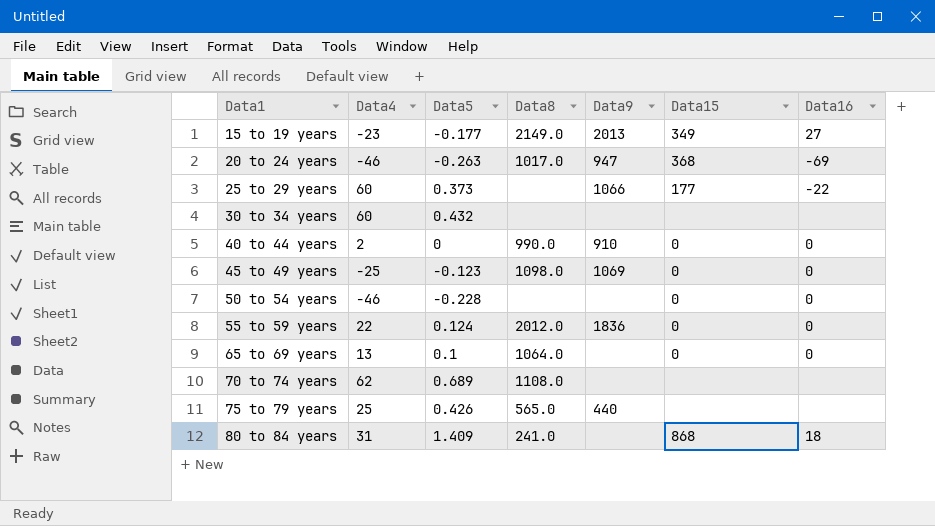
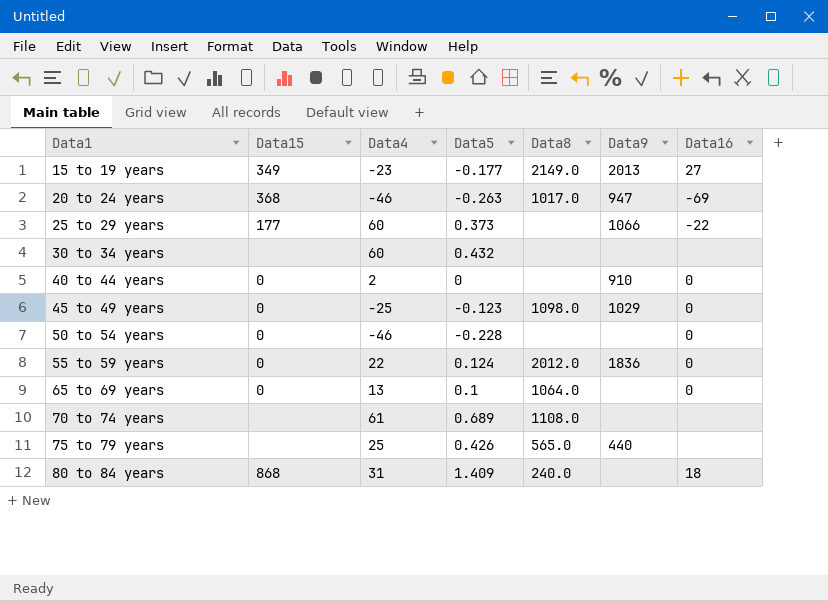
column Data15 | position: 6 -> 2
40 to 44 years | Data8: 990.0 -> none
45 to 49 years | Data9: 1069 -> 1029
70 to 74 years | Data4: 62 -> 61
80 to 84 years | Data8: 241.0 -> 240.0

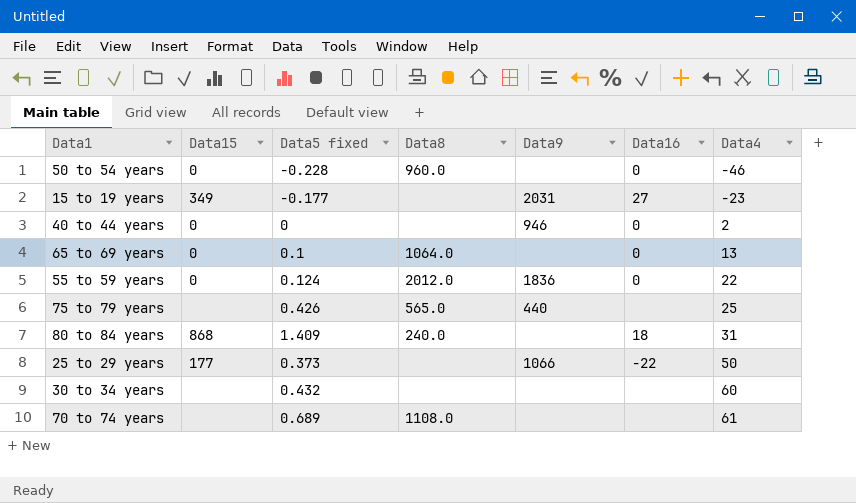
row order: Data1 ascending -> Data4 ascending
column name: Data5 -> Data5 fixed
column Data4 | position: 3 -> 7
row 20 to 24 years: 368 | -46 | -0.263 | 1017.0 | 947 | -69 -> none
row 45 to 49 years: 0 | -25 | -0.123 | 1098.0 | 1029 | 0 -> none
50 to 54 years | Data8: none -> 960.0
15 to 19 years | Data8: 2149.0 -> none
15 to 19 years | Data9: 2013 -> 2031
40 to 44 years | Data9: 910 -> 946
25 to 29 years | Data4: 60 -> 50

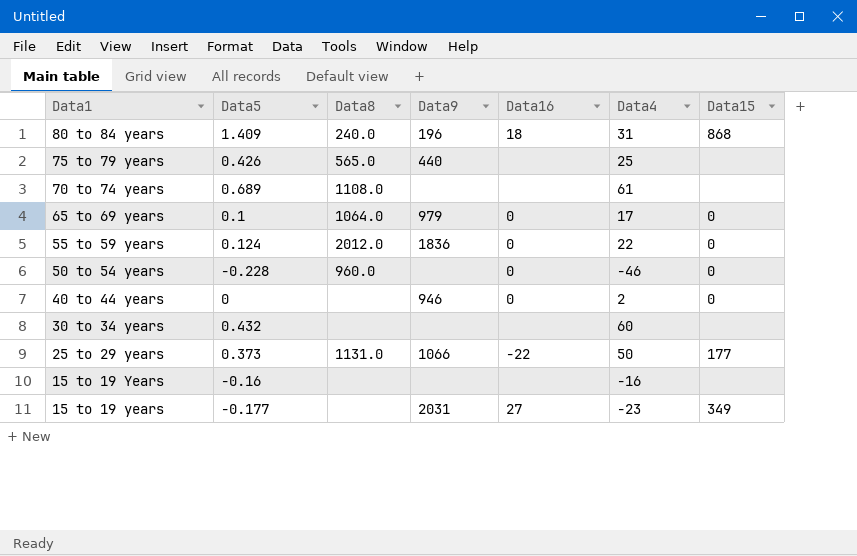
row order: Data4 ascending -> Data1 descending
column name: Data5 fixed -> Data5
column Data15 | position: 2 -> 7
80 to 84 years | Data9: none -> 196
65 to 69 years | Data9: none -> 979
65 to 69 years | Data4: 13 -> 17
25 to 29 years | Data8: none -> 1131.0
row 15 to 19 Years: none -> -0.16 | none | none | none | -16 | none

